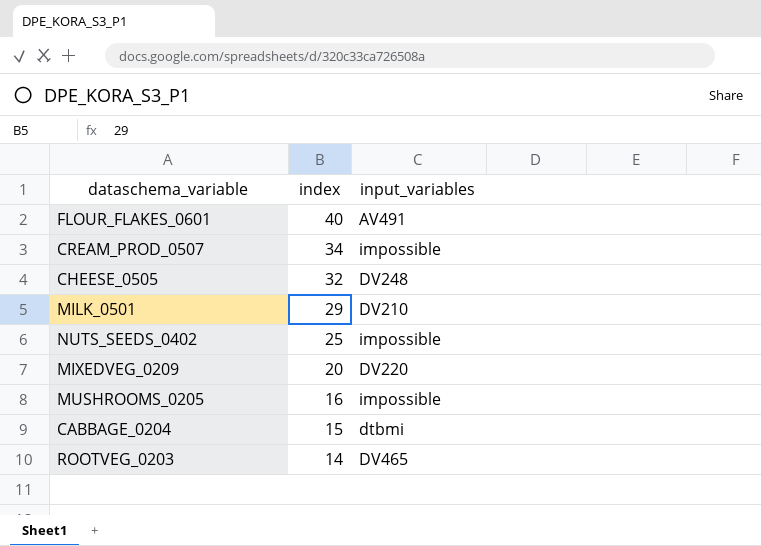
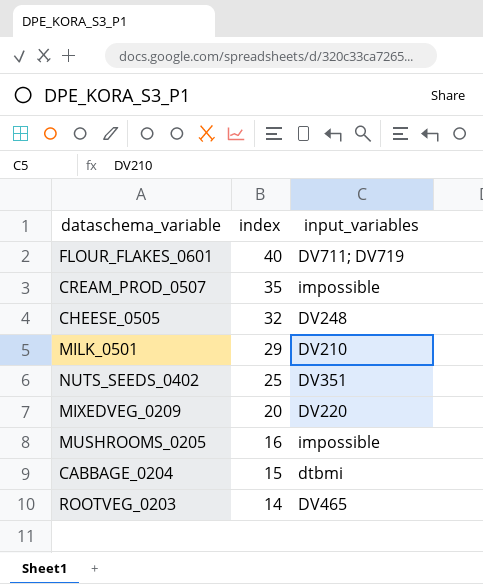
FLOUR_FLAKES_0601 | input_variables: AV491 -> DV711; DV719
CREAM_PROD_0507 | index: 34 -> 35
NUTS_SEEDS_0402 | input_variables: impossible -> DV351

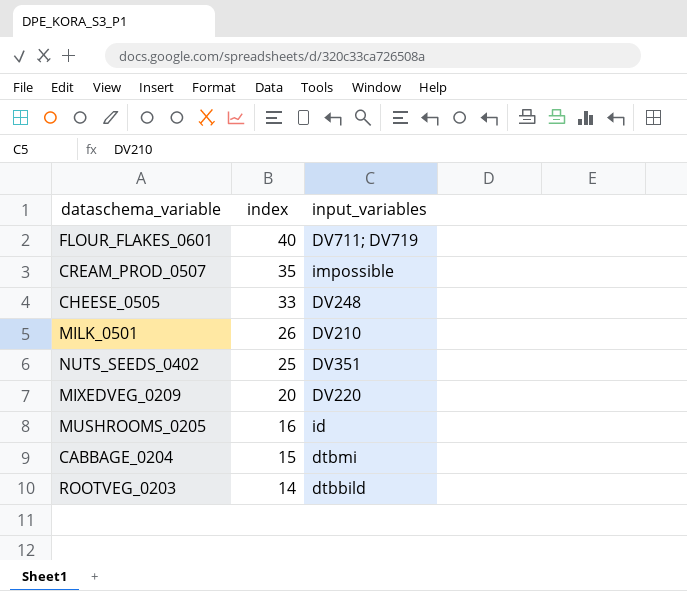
CHEESE_0505 | index: 32 -> 33
MILK_0501 | index: 29 -> 26
MUSHROOMS_0205 | input_variables: impossible -> id
ROOTVEG_0203 | input_variables: DV465 -> dtbbild

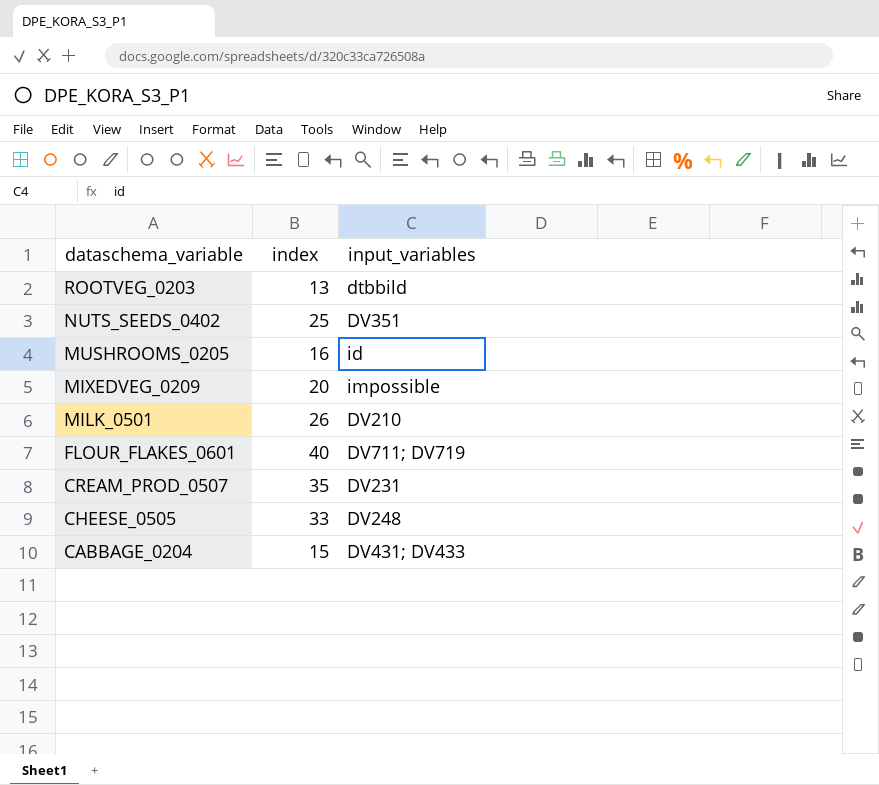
row order: index descending -> dataschema_variable descending
ROOTVEG_0203 | index: 14 -> 13
MIXEDVEG_0209 | input_variables: DV220 -> impossible
CREAM_PROD_0507 | input_variables: impossible -> DV231
CABBAGE_0204 | input_variables: dtbmi -> DV431; DV433

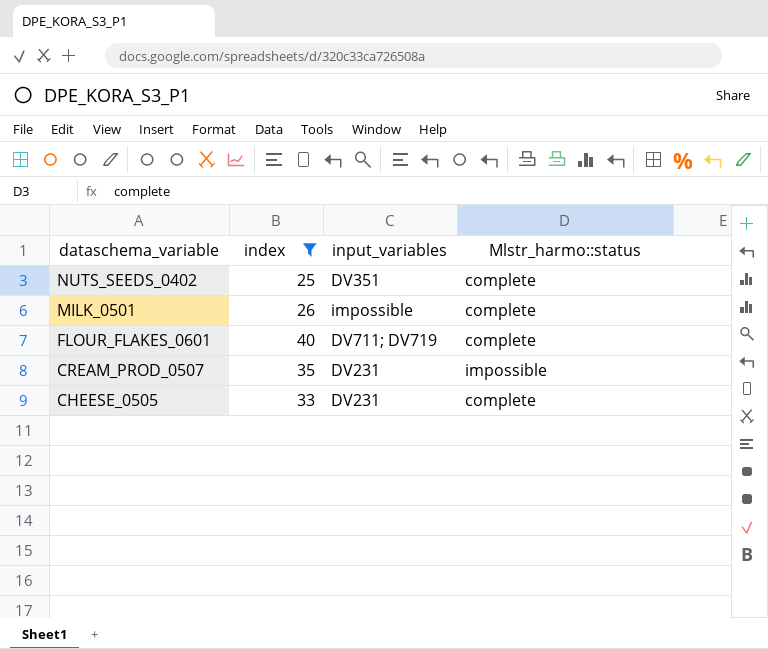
filter: none -> index >= 25
column Mlstr_harmo::status | position: none -> 4
MILK_0501 | input_variables: DV210 -> impossible
CHEESE_0505 | input_variables: DV248 -> DV231

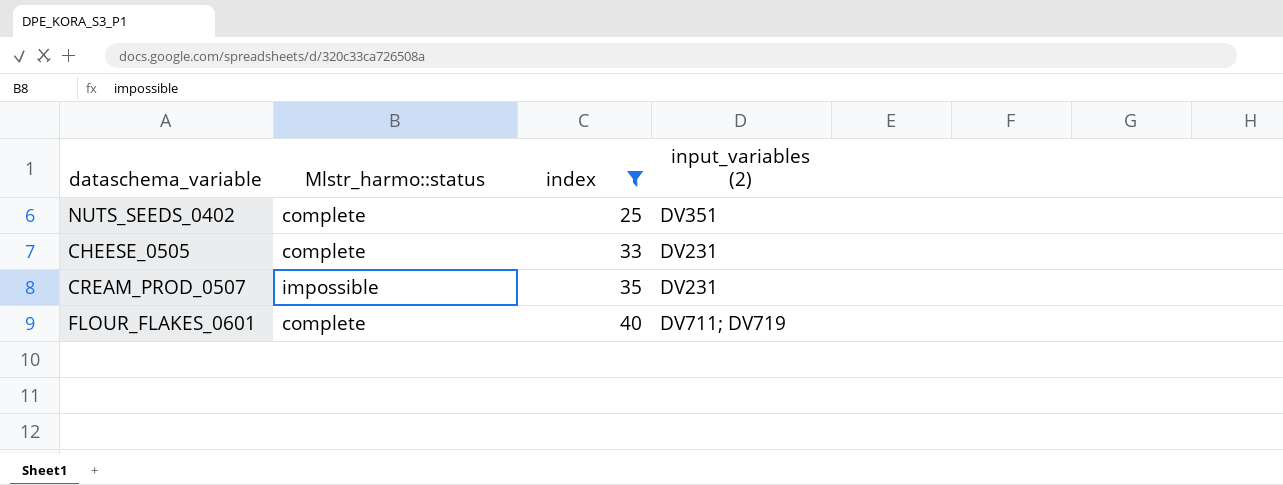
row order: dataschema_variable descending -> index ascending
column Mlstr_harmo::status | position: 4 -> 2
column name: input_variables -> input_variables (2)
row MILK_0501: 26 | impossible | complete -> none

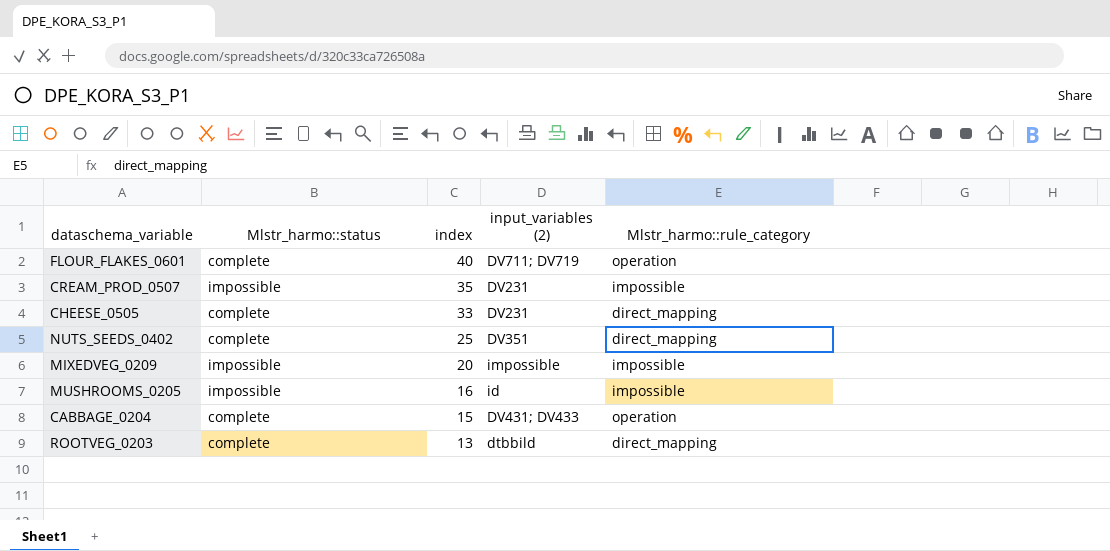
filter: index >= 25 -> none
row order: index ascending -> index descending
column Mlstr_harmo::rule_category | position: none -> 5

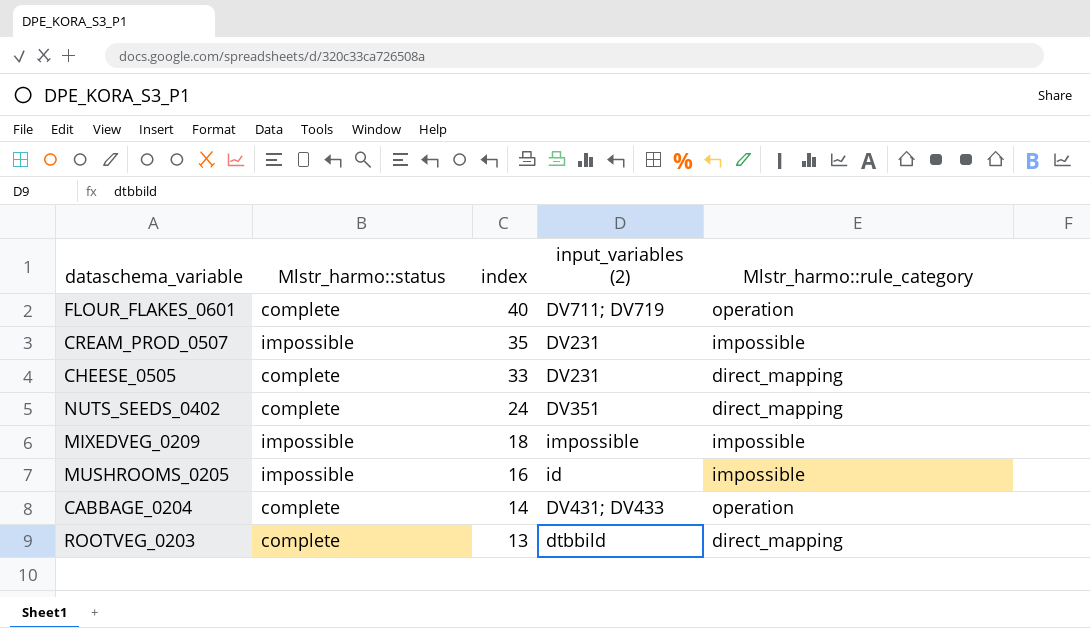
NUTS_SEEDS_0402 | index: 25 -> 24
MIXEDVEG_0209 | index: 20 -> 18
CABBAGE_0204 | index: 15 -> 14

